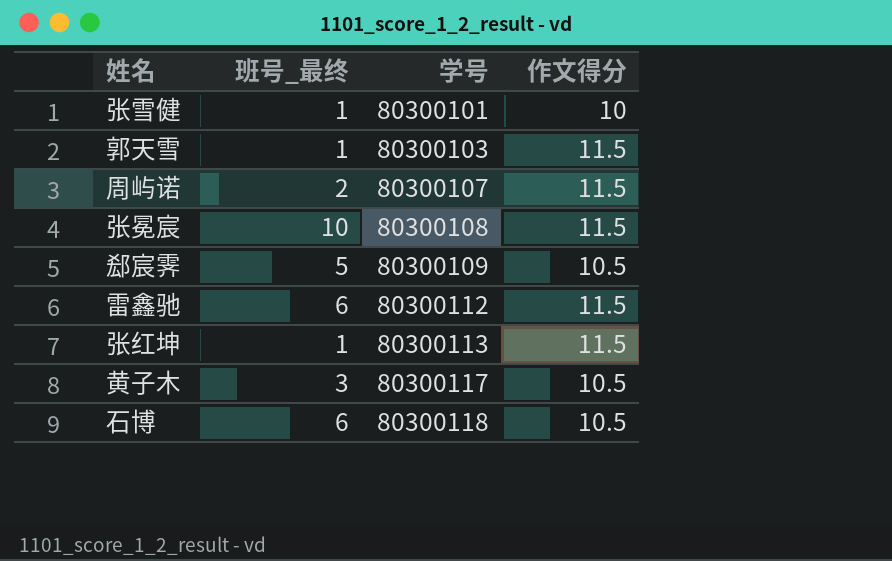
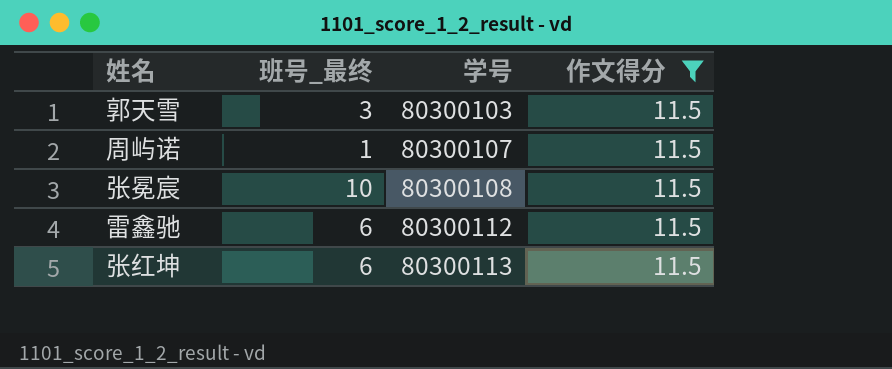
filter: none -> 作文得分 = 11.5
郭天雪 | 班号_最终: 1 -> 3
周屿诺 | 班号_最终: 2 -> 1
张红坤 | 班号_最终: 1 -> 6

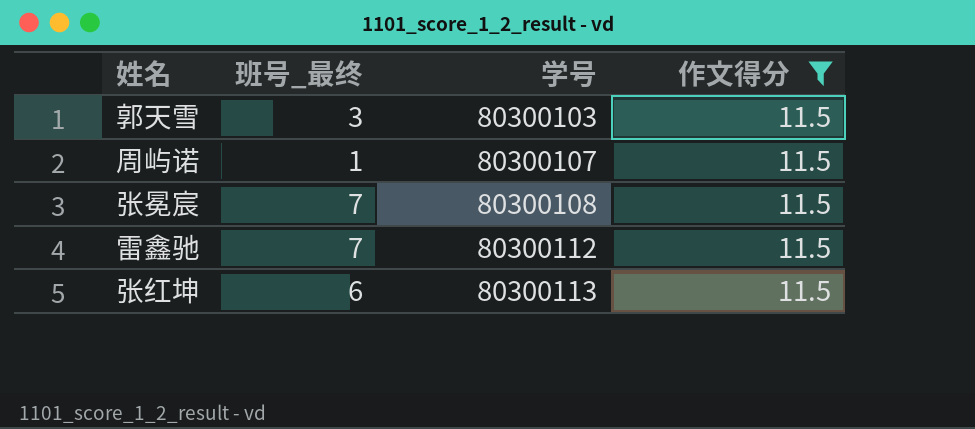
张冕宸 | 班号_最终: 10 -> 7
雷鑫驰 | 班号_最终: 6 -> 7

